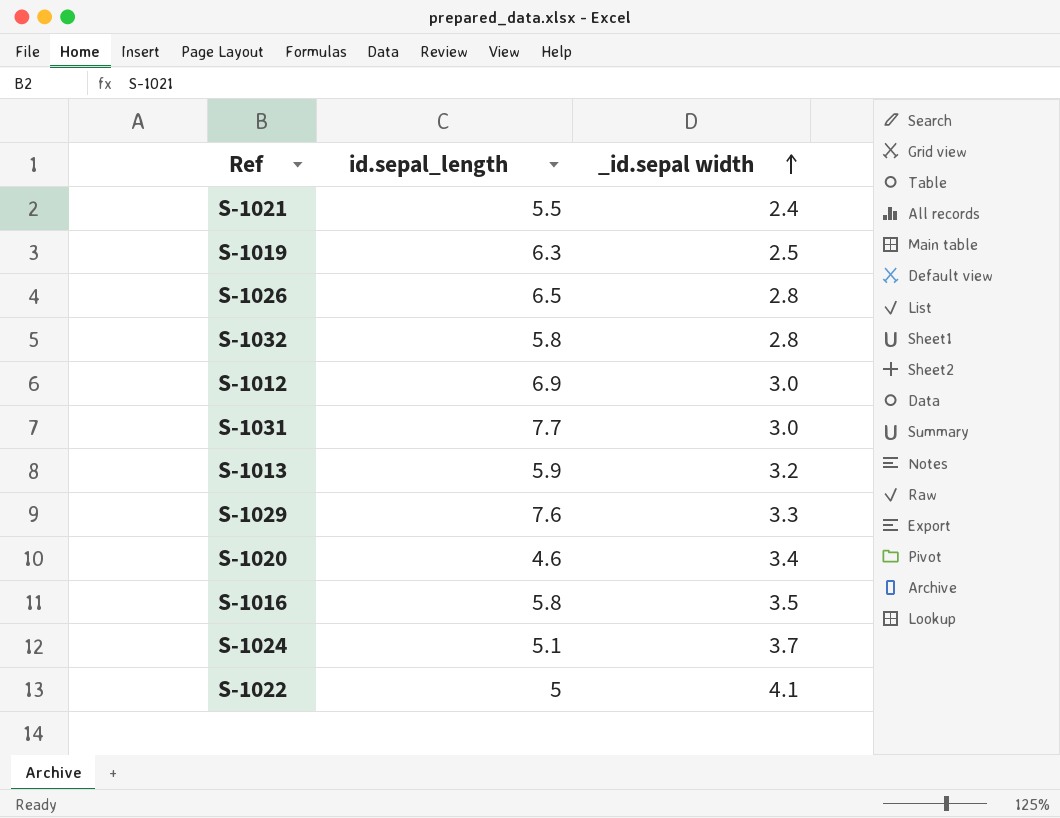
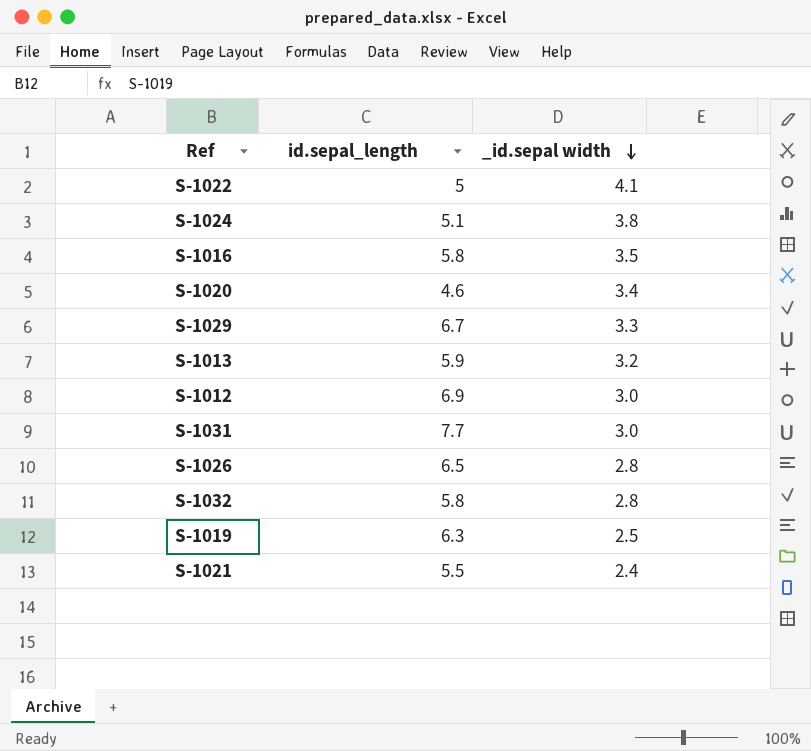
row order: _id.sepal width ascending -> _id.sepal width descending
S-1024 | _id.sepal width: 3.7 -> 3.8
S-1029 | id.sepal_length: 7.6 -> 6.7

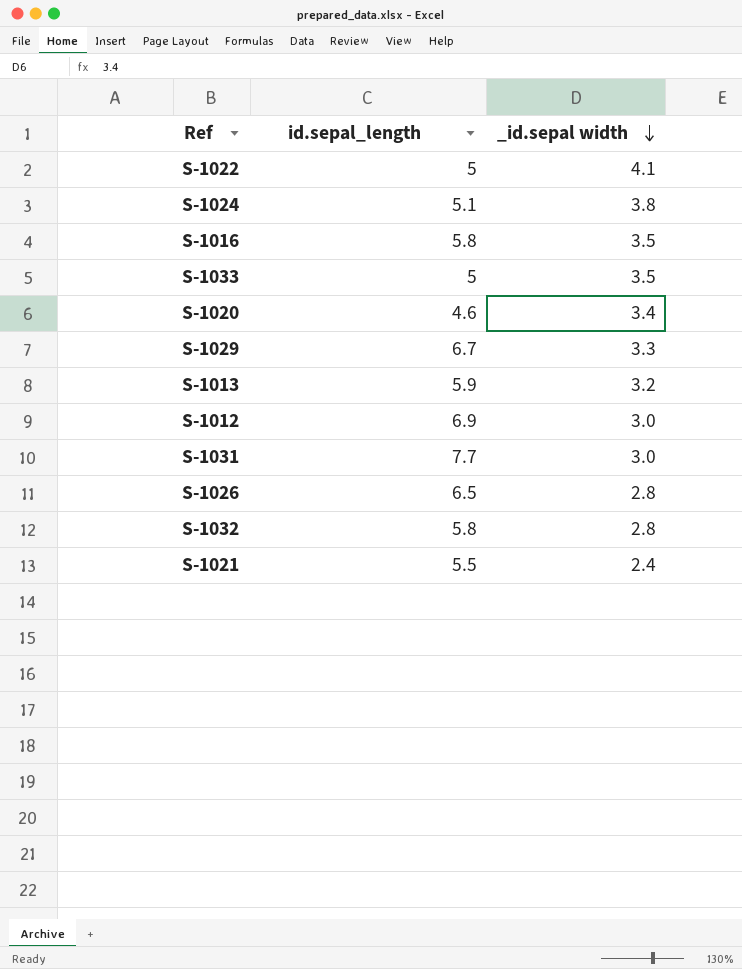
row S-1019: 6.3 | 2.5 -> none
row S-1033: none -> 5 | 3.5

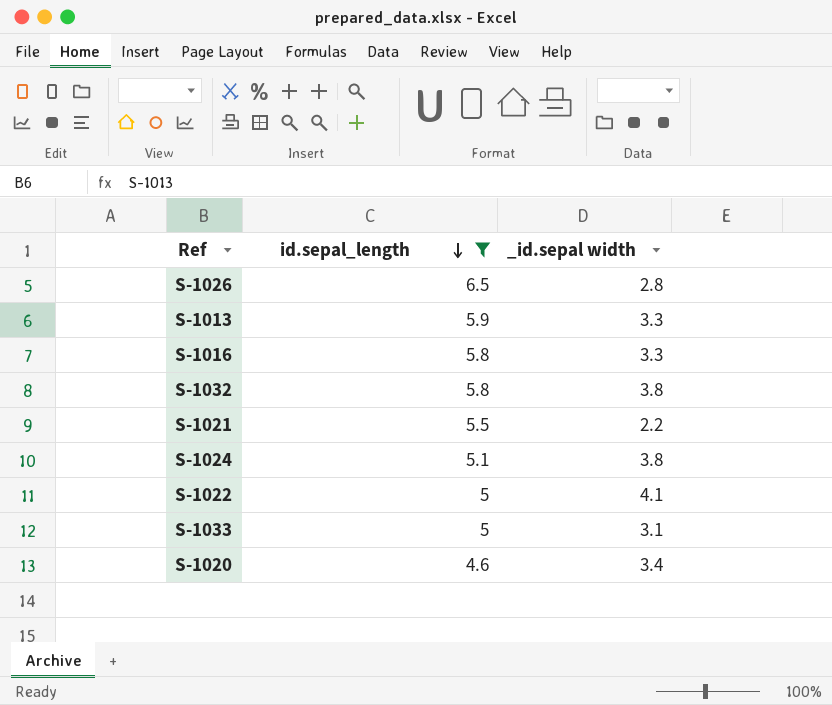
filter: none -> id.sepal_length <= 6.5
row order: _id.sepal width descending -> id.sepal_length descending
S-1013 | _id.sepal width: 3.2 -> 3.3
S-1016 | _id.sepal width: 3.5 -> 3.3
S-1032 | _id.sepal width: 2.8 -> 3.8
S-1021 | _id.sepal width: 2.4 -> 2.2
S-1033 | _id.sepal width: 3.5 -> 3.1

